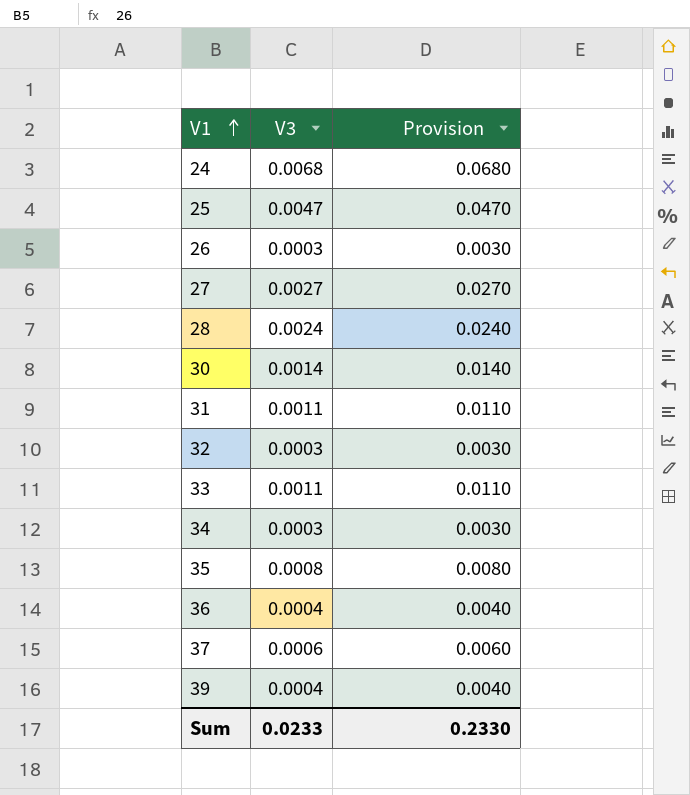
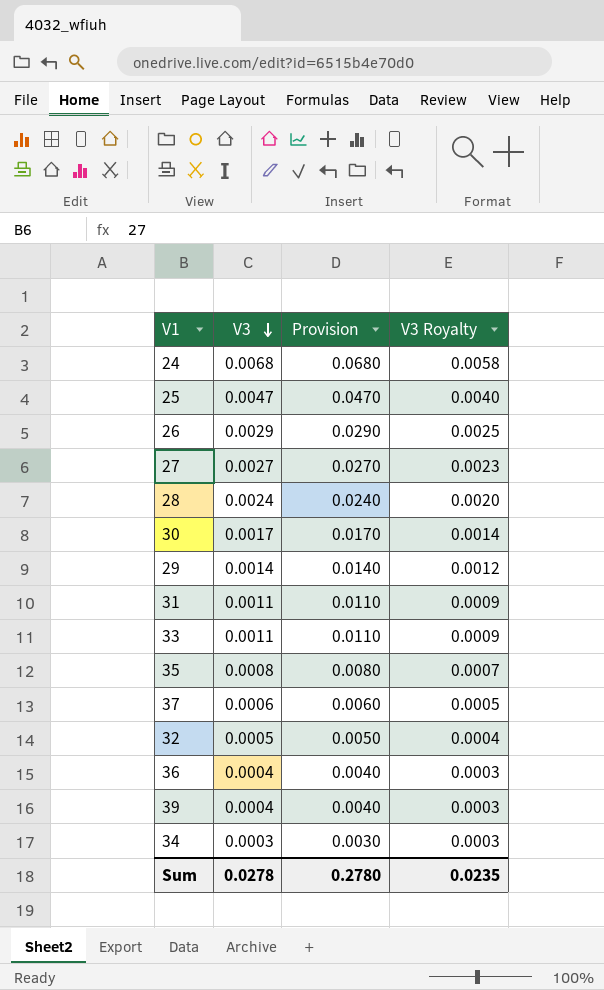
row order: V1 ascending -> V3 descending
column V3 Royalty | formula: none -> [V3] * 0.85
26 | V3: 0.0003 -> 0.0029
26 | Provision: 0.0030 -> 0.0290
30 | V3: 0.0014 -> 0.0017
30 | Provision: 0.0140 -> 0.0170
row 29: none -> 0.0014 | 0.0140 | 0.0012
32 | V3: 0.0003 -> 0.0005
32 | Provision: 0.0030 -> 0.0050
Sum | V3: 0.0233 -> 0.0278
Sum | Provision: 0.2330 -> 0.2780

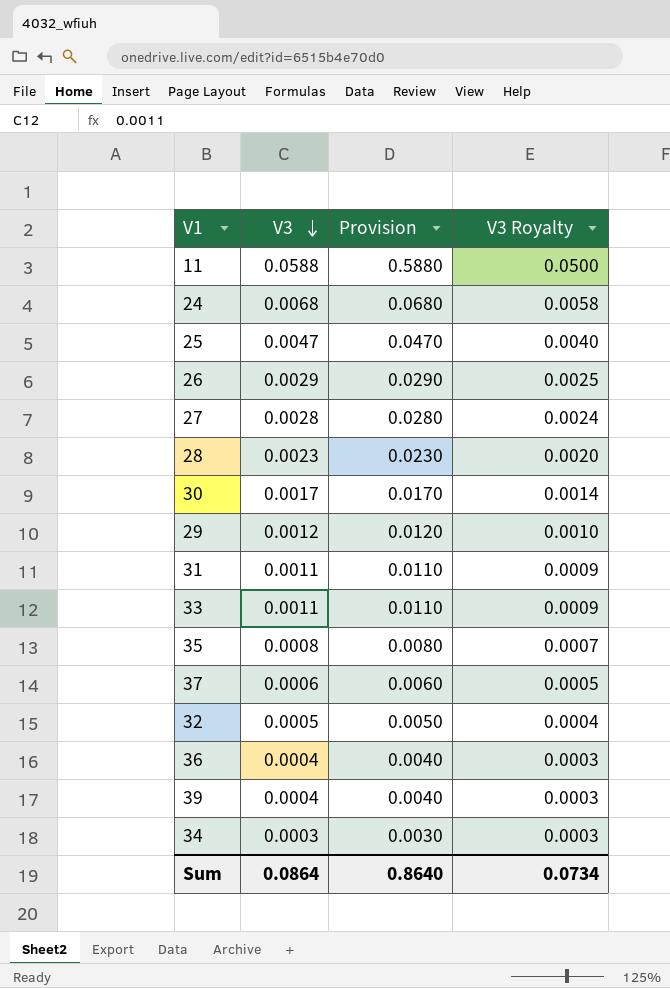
row 11: none -> 0.0588 | 0.5880 | 0.0500
27 | V3: 0.0027 -> 0.0028
27 | Provision: 0.0270 -> 0.0280
27 | V3 Royalty: 0.0023 -> 0.0024
28 | V3: 0.0024 -> 0.0023
28 | Provision: 0.0240 -> 0.0230
29 | V3: 0.0014 -> 0.0012
29 | Provision: 0.0140 -> 0.0120
29 | V3 Royalty: 0.0012 -> 0.0010
Sum | V3: 0.0278 -> 0.0864
Sum | Provision: 0.2780 -> 0.8640
Sum | V3 Royalty: 0.0235 -> 0.0734

